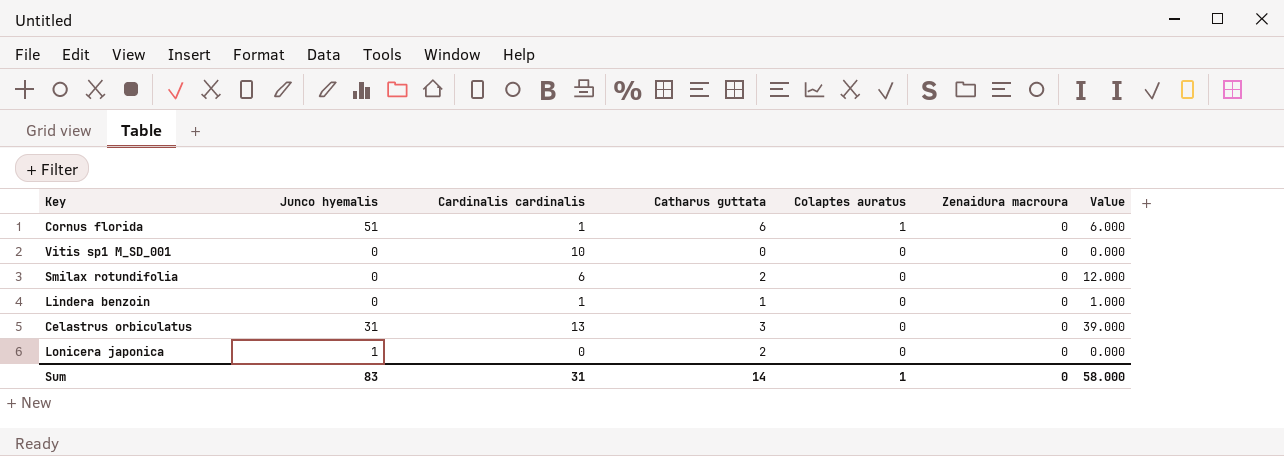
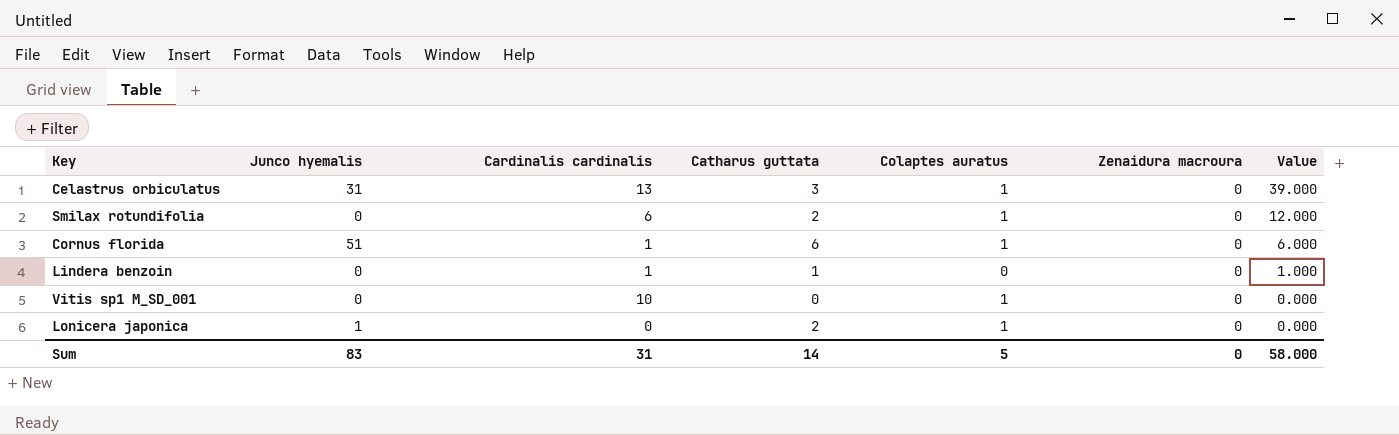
row order: Colaptes auratus descending -> Value descending
Celastrus orbiculatus | Colaptes auratus: 0 -> 1
Smilax rotundifolia | Colaptes auratus: 0 -> 1
Vitis sp1 M_SD_001 | Colaptes auratus: 0 -> 1
Lonicera japonica | Colaptes auratus: 0 -> 1
Sum | Colaptes auratus: 1 -> 5

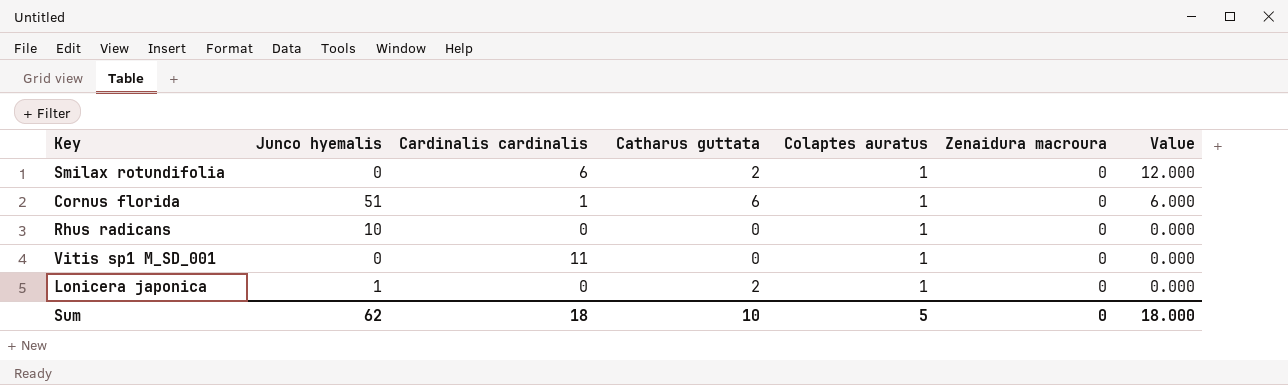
row Celastrus orbiculatus: 31 | 13 | 3 | 1 | 0 | 39.000 -> none
row Lindera benzoin: 0 | 1 | 1 | 0 | 0 | 1.000 -> none
row Rhus radicans: none -> 10 | 0 | 0 | 1 | 0 | 0.000
Vitis sp1 M_SD_001 | Cardinalis cardinalis: 10 -> 11
Sum | Junco hyemalis: 83 -> 62
Sum | Cardinalis cardinalis: 31 -> 18
Sum | Catharus guttata: 14 -> 10
Sum | Value: 58.000 -> 18.000

